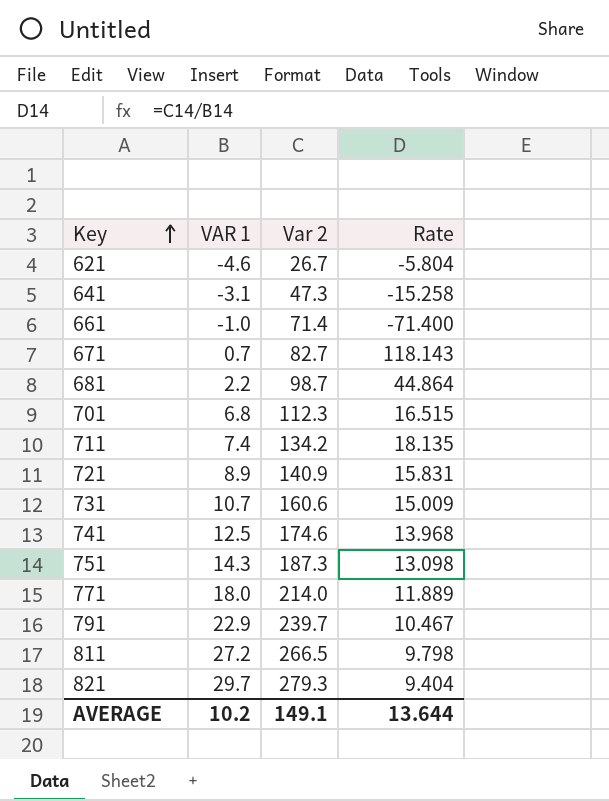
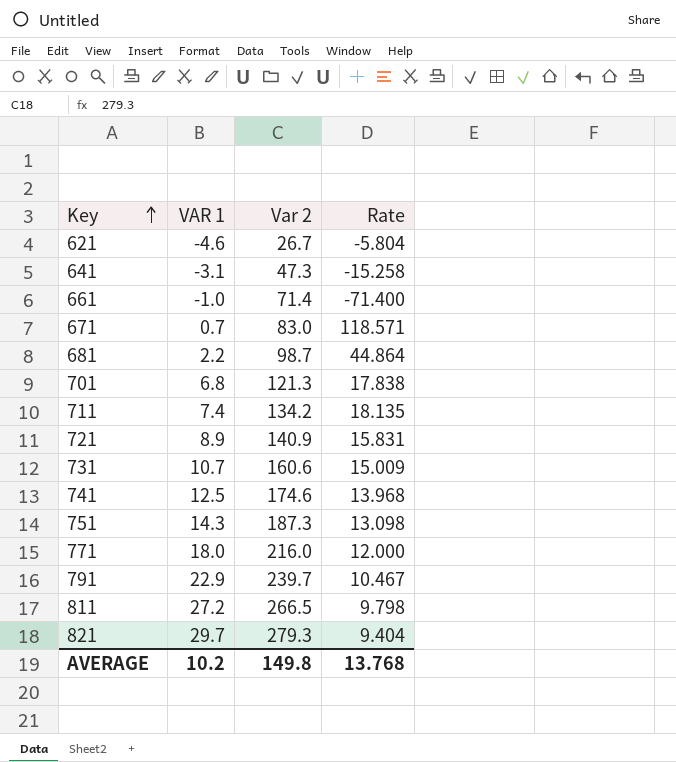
671 | Var 2: 82.7 -> 83.0
671 | Rate: 118.143 -> 118.571
701 | Var 2: 112.3 -> 121.3
701 | Rate: 16.515 -> 17.838
771 | Var 2: 214.0 -> 216.0
771 | Rate: 11.889 -> 12.000
AVERAGE | Var 2: 149.1 -> 149.8
AVERAGE | Rate: 13.644 -> 13.768

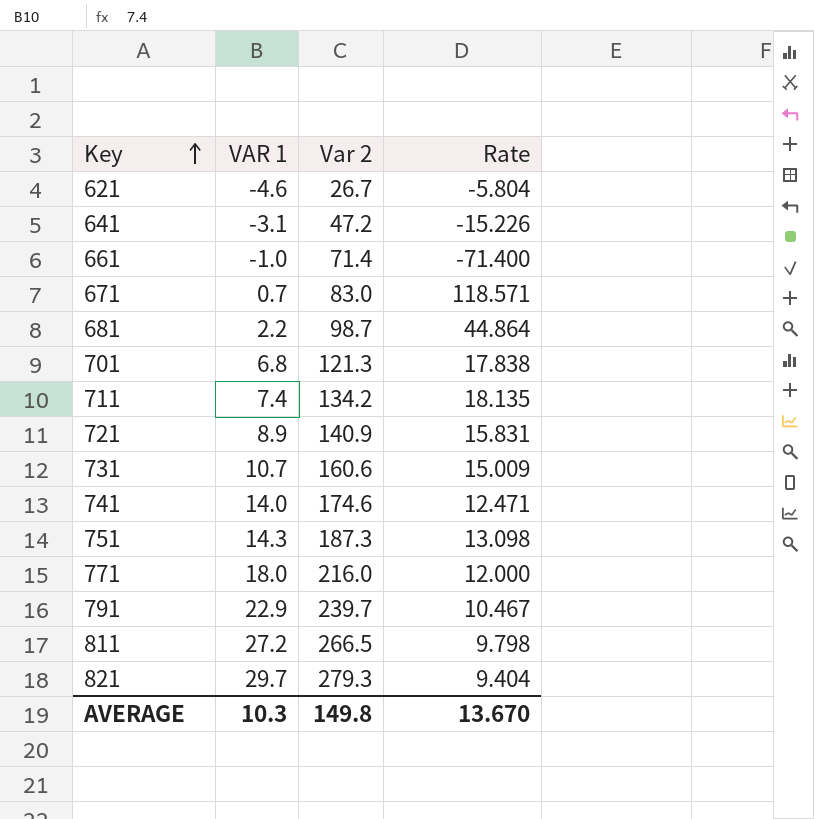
641 | Var 2: 47.3 -> 47.2
641 | Rate: -15.258 -> -15.226
741 | VAR 1: 12.5 -> 14.0
741 | Rate: 13.968 -> 12.471
AVERAGE | VAR 1: 10.2 -> 10.3
AVERAGE | Rate: 13.768 -> 13.670

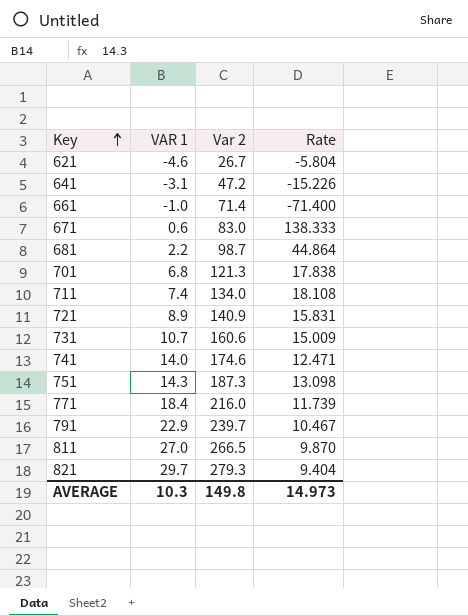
671 | VAR 1: 0.7 -> 0.6
671 | Rate: 118.571 -> 138.333
711 | Var 2: 134.2 -> 134.0
711 | Rate: 18.135 -> 18.108
771 | VAR 1: 18.0 -> 18.4
771 | Rate: 12.000 -> 11.739
811 | VAR 1: 27.2 -> 27.0
811 | Rate: 9.798 -> 9.870
AVERAGE | Rate: 13.670 -> 14.973

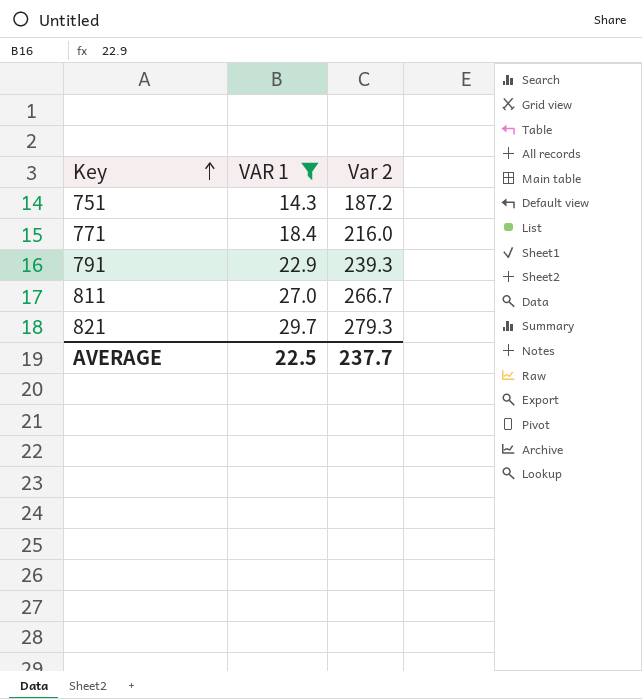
filter: none -> VAR 1 >= 14.3
column Rate | formula: [Var 2] / [VAR 1] -> none
751 | Var 2: 187.3 -> 187.2
791 | Var 2: 239.7 -> 239.3
811 | Var 2: 266.5 -> 266.7
AVERAGE | VAR 1: 10.3 -> 22.5
AVERAGE | Var 2: 149.8 -> 237.7

